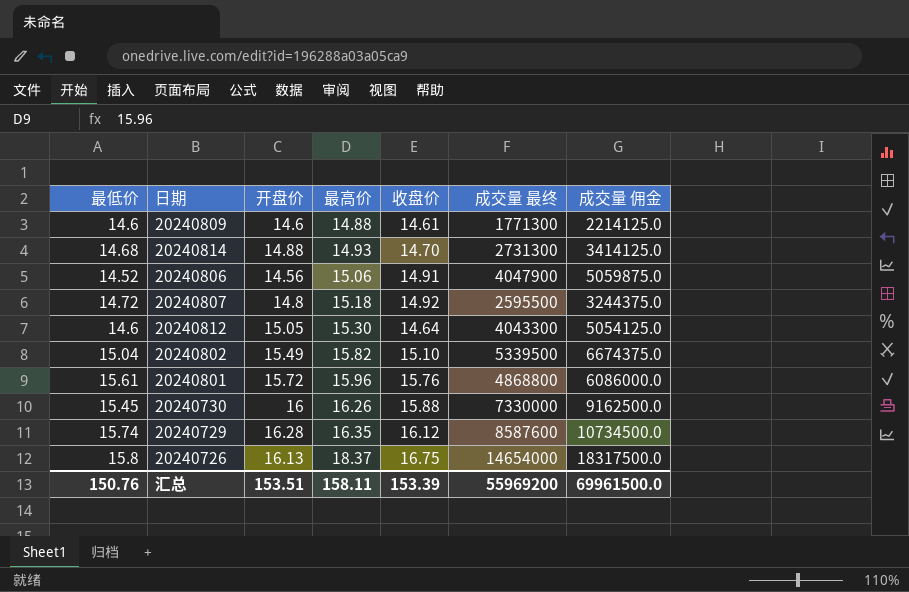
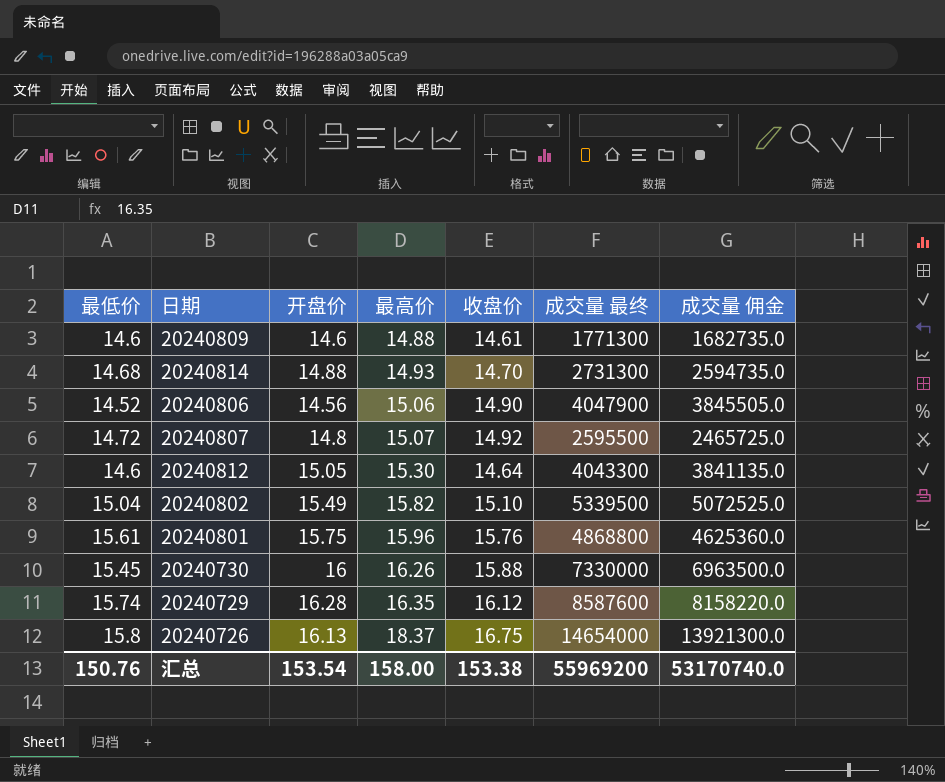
column 成交量 佣金 | formula: [成交量 最终] * 1.25 -> [成交量 最终] * 0.95
20240806 | 收盘价: 14.91 -> 14.90
20240807 | 最高价: 15.18 -> 15.07
20240801 | 开盘价: 15.72 -> 15.75
汇总 | 开盘价: 153.51 -> 153.54
汇总 | 最高价: 158.11 -> 158.00
汇总 | 收盘价: 153.39 -> 153.38
汇总 | 成交量 佣金: 69961500.0 -> 53170740.0

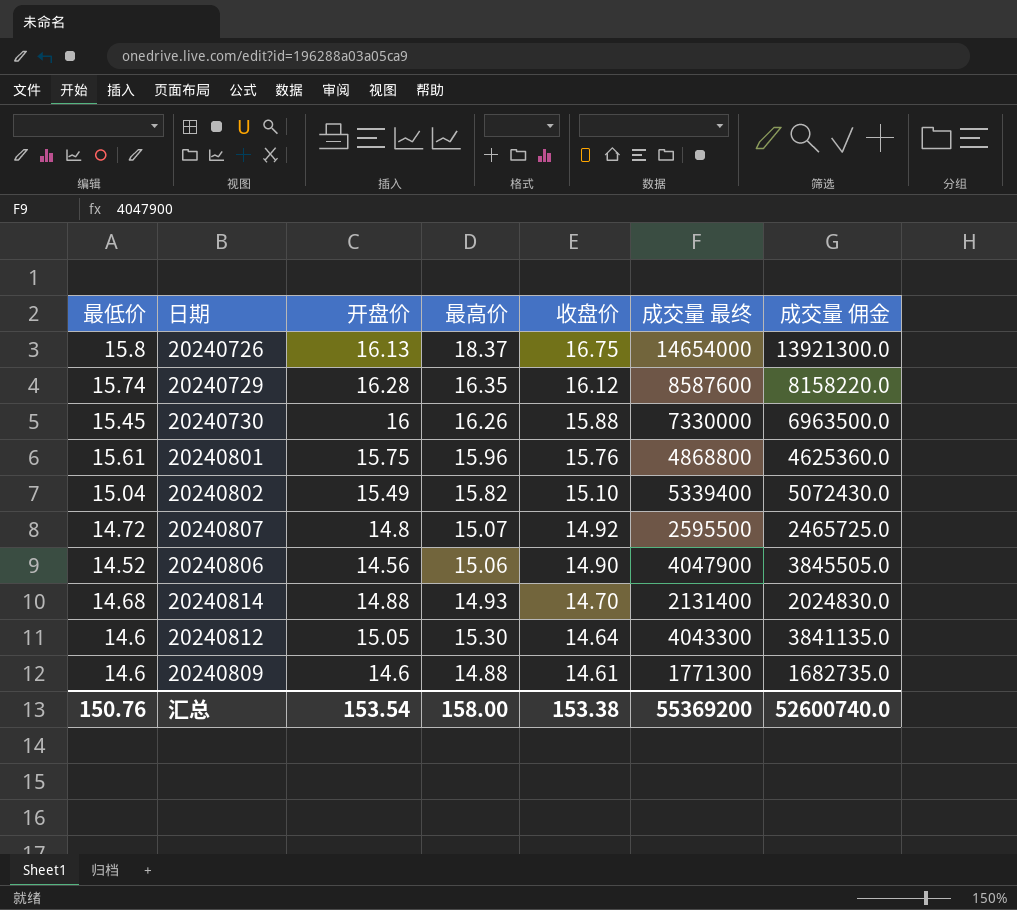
row order: 最高价 ascending -> 收盘价 descending
20240802 | 成交量 最终: 5339500 -> 5339400
20240802 | 成交量 佣金: 5072525.0 -> 5072430.0
20240814 | 成交量 最终: 2731300 -> 2131400
20240814 | 成交量 佣金: 2594735.0 -> 2024830.0
汇总 | 成交量 最终: 55969200 -> 55369200
汇总 | 成交量 佣金: 53170740.0 -> 52600740.0

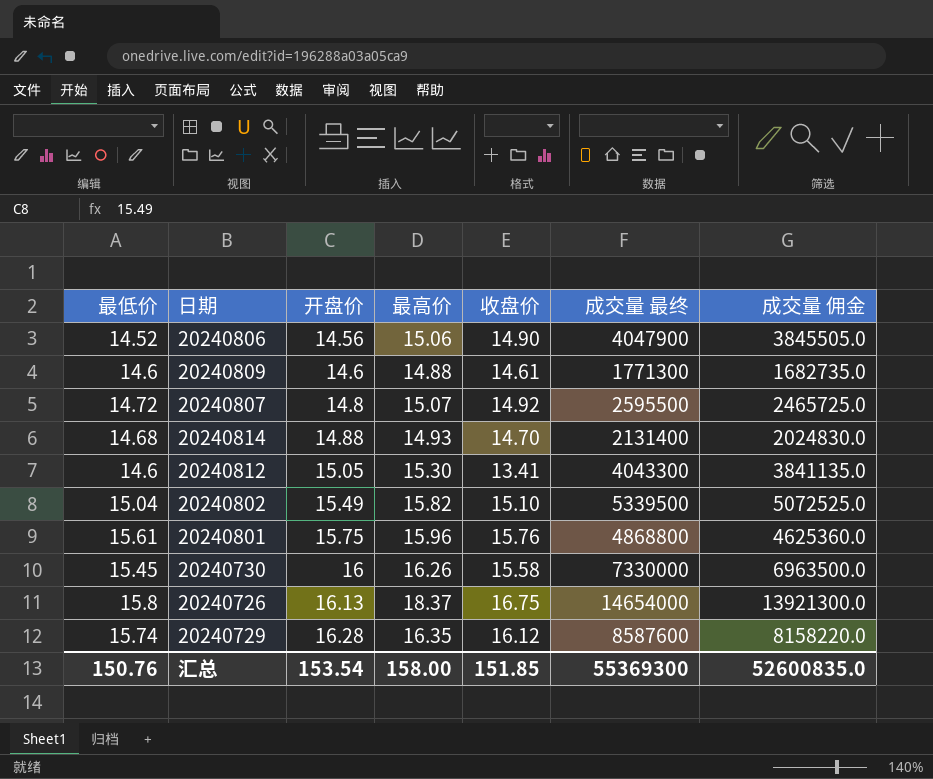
row order: 收盘价 descending -> 开盘价 ascending
20240812 | 收盘价: 14.64 -> 13.41
20240802 | 成交量 最终: 5339400 -> 5339500
20240802 | 成交量 佣金: 5072430.0 -> 5072525.0
20240730 | 收盘价: 15.88 -> 15.58
汇总 | 收盘价: 153.38 -> 151.85
汇总 | 成交量 最终: 55369200 -> 55369300
汇总 | 成交量 佣金: 52600740.0 -> 52600835.0

